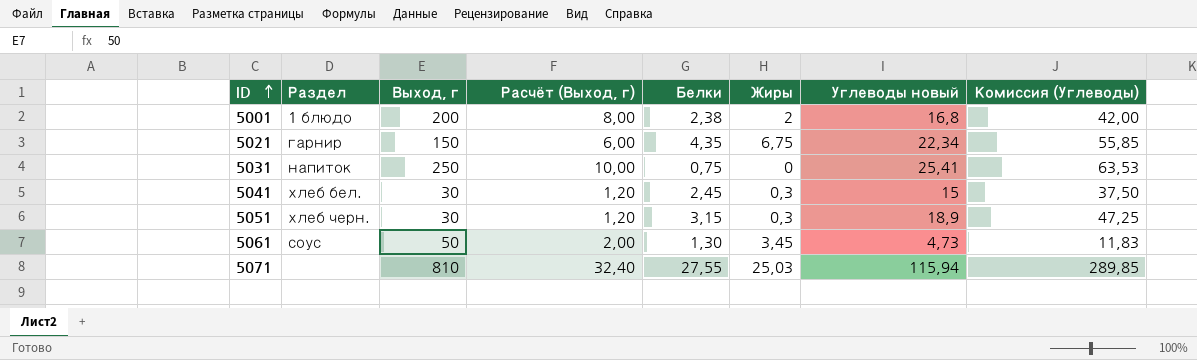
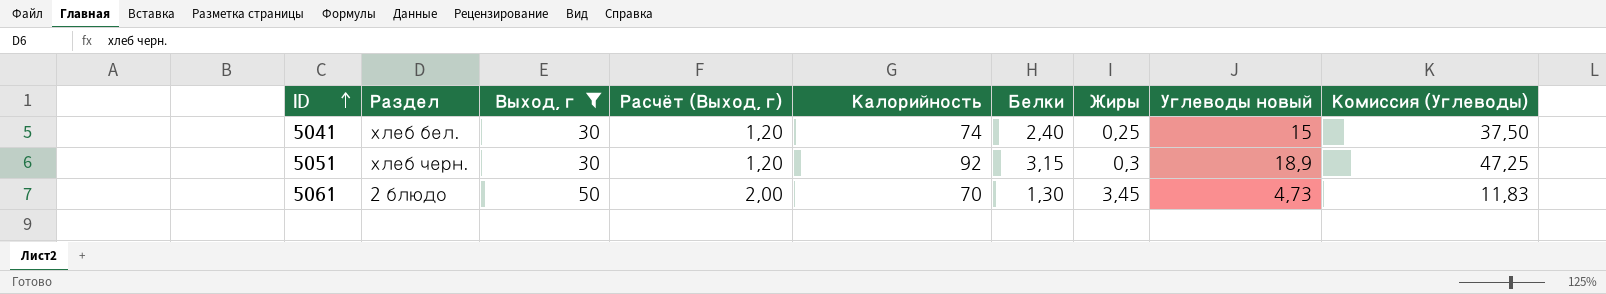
filter: none -> Выход, г <= 50
column Калорийность | position: none -> 5
5041 | Белки: 2,45 -> 2,40
5041 | Жиры: 0,3 -> 0,25
5061 | Раздел: соус -> 2 блюдо

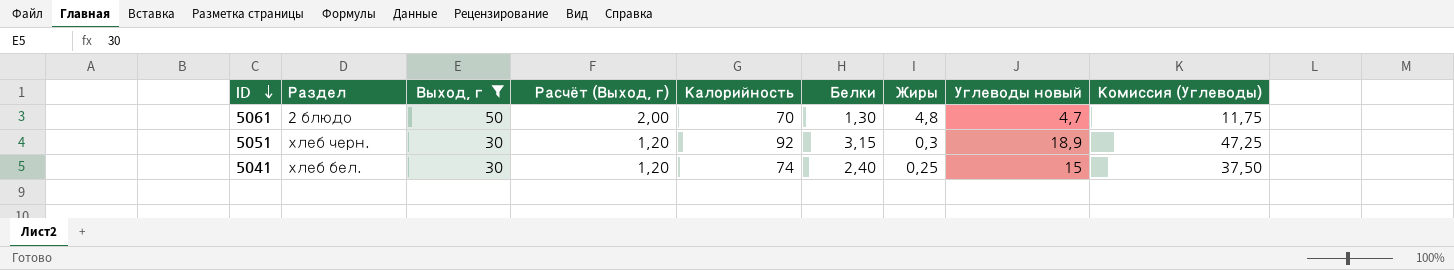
row order: ID ascending -> ID descending
5061 | Жиры: 3,45 -> 4,8
5061 | Углеводы новый: 4,73 -> 4,7
5061 | Комиссия (Углеводы): 11,83 -> 11,75

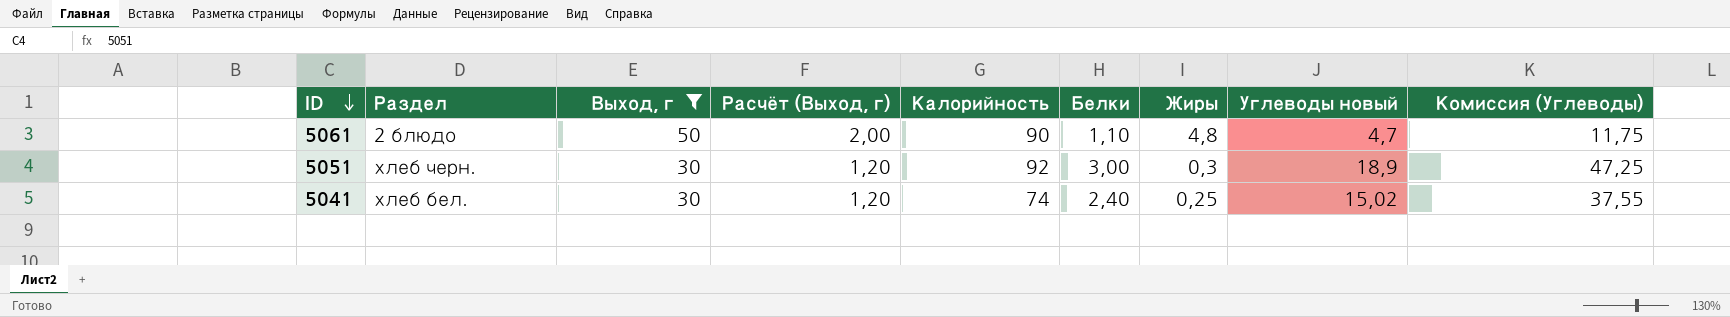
5061 | Калорийность: 70 -> 90
5061 | Белки: 1,30 -> 1,10
5051 | Белки: 3,15 -> 3,00
5041 | Углеводы новый: 15 -> 15,02
5041 | Комиссия (Углеводы): 37,50 -> 37,55

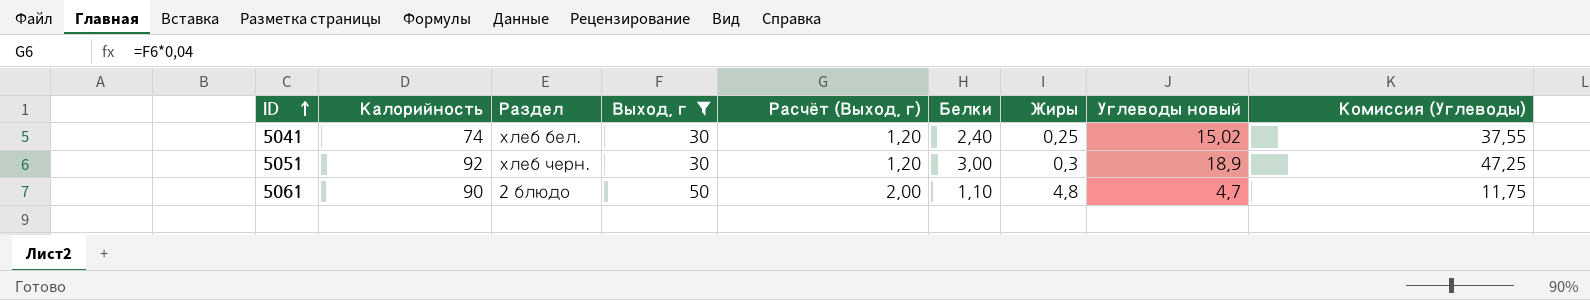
row order: ID descending -> ID ascending
column Калорийность | position: 5 -> 2

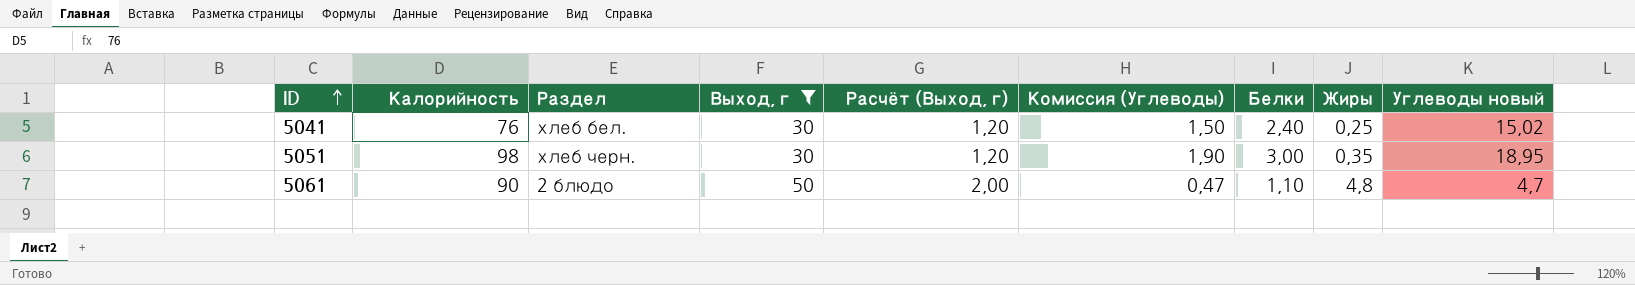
column Комиссия (Углеводы) | formula: [Углеводы новый] * 2,5 -> [Углеводы новый] * 0,1
column Комиссия (Углеводы) | position: 9 -> 6
5041 | Калорийность: 74 -> 76
5051 | Калорийность: 92 -> 98
5051 | Жиры: 0,3 -> 0,35
5051 | Углеводы новый: 18,9 -> 18,95

